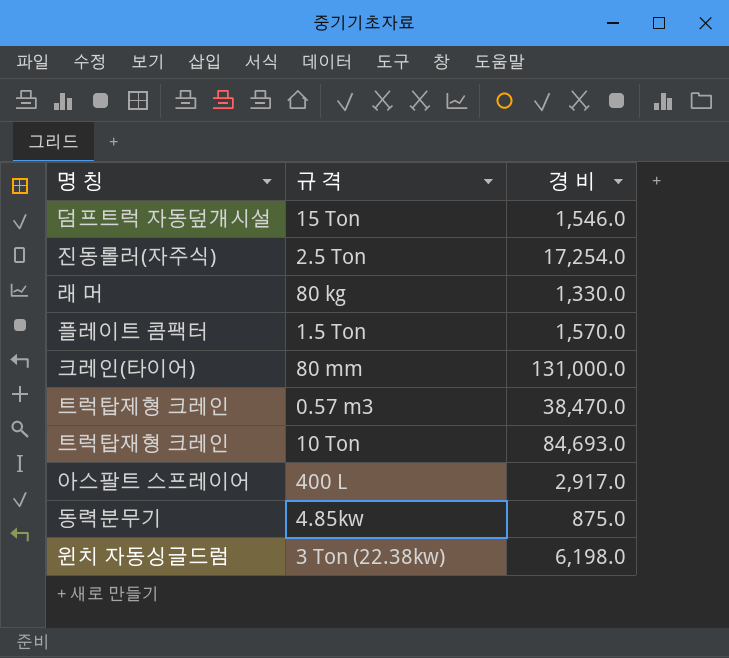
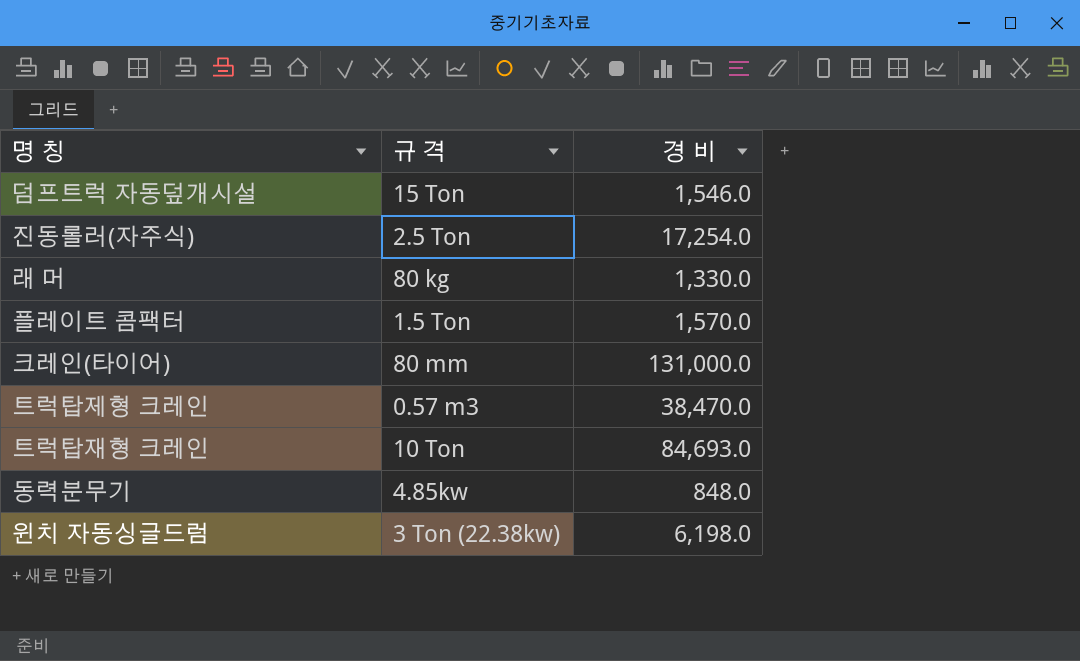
row 아스팔트 스프레이어: 400 L | 2,917.0 -> none
동력분무기 | 경 비: 875.0 -> 848.0

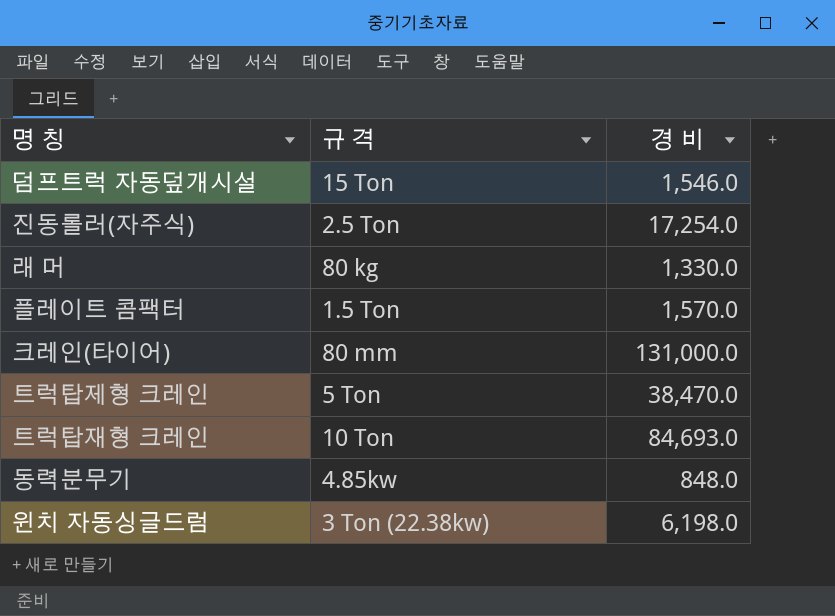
트럭탑제형 크레인 | 규 격: 0.57 m3 -> 5 Ton

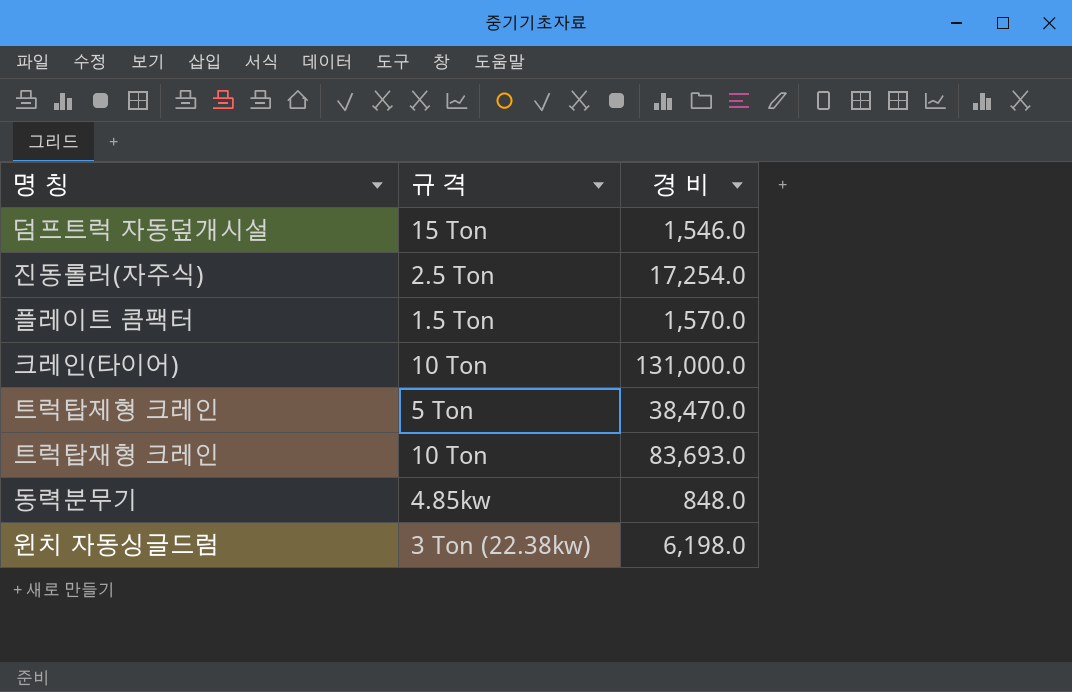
row 래 머: 80 kg | 1,330.0 -> none
크레인(타이어) | 규 격: 80 mm -> 10 Ton
트럭탑재형 크레인 | 경 비: 84,693.0 -> 83,693.0

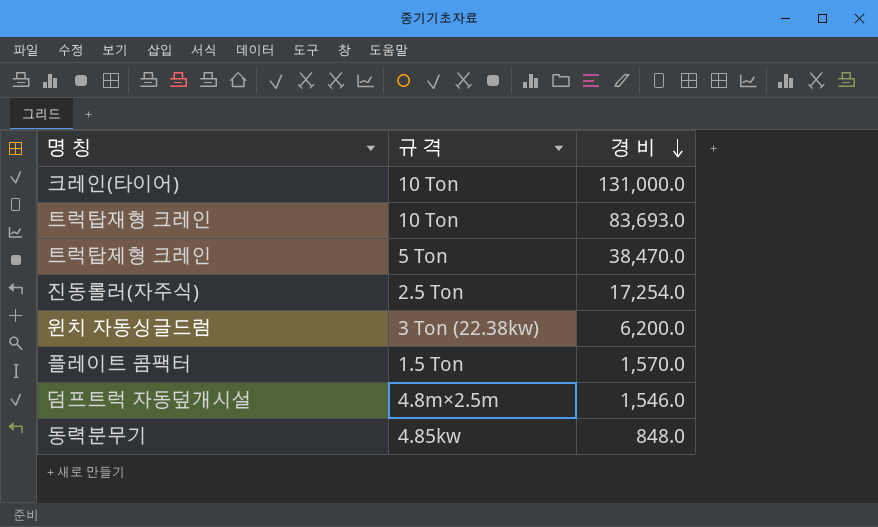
row order: none -> 경 비 descending
윈치 자동싱글드럼 | 경 비: 6,198.0 -> 6,200.0
덤프트럭 자동덮개시설 | 규 격: 15 Ton -> 4.8m×2.5m

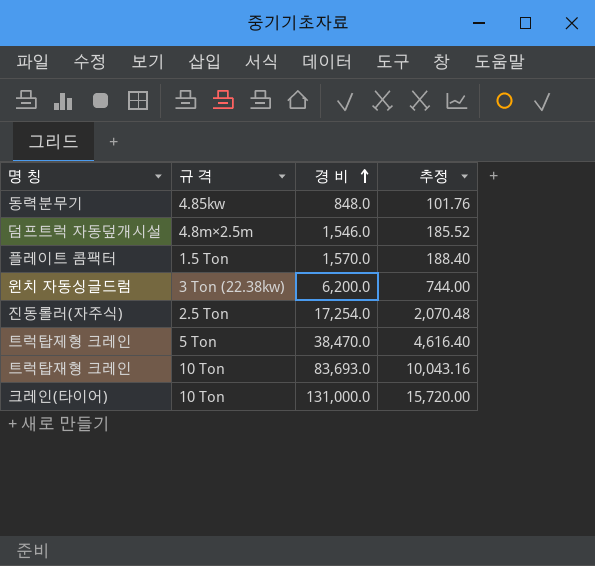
row order: 경 비 descending -> 경 비 ascending
column 추정 | formula: none -> [경 비] * 0.12

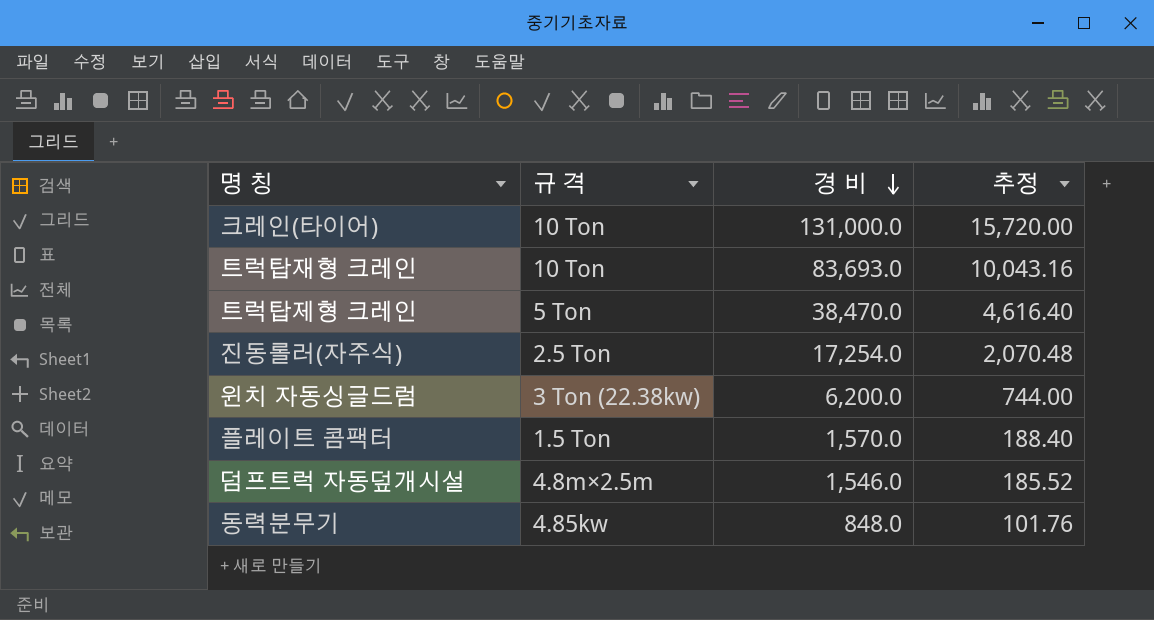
row order: 경 비 ascending -> 경 비 descending

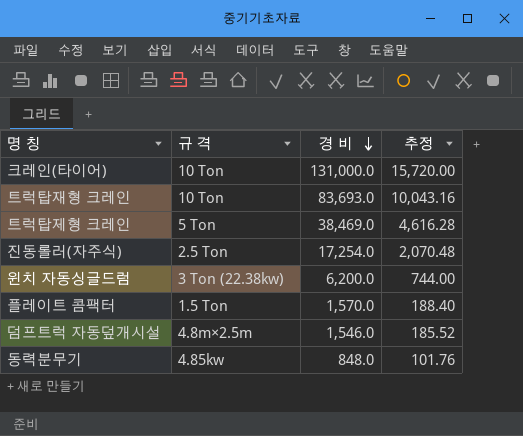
트럭탑제형 크레인 | 경 비: 38,470.0 -> 38,469.0
트럭탑제형 크레인 | 추정: 4,616.40 -> 4,616.28

